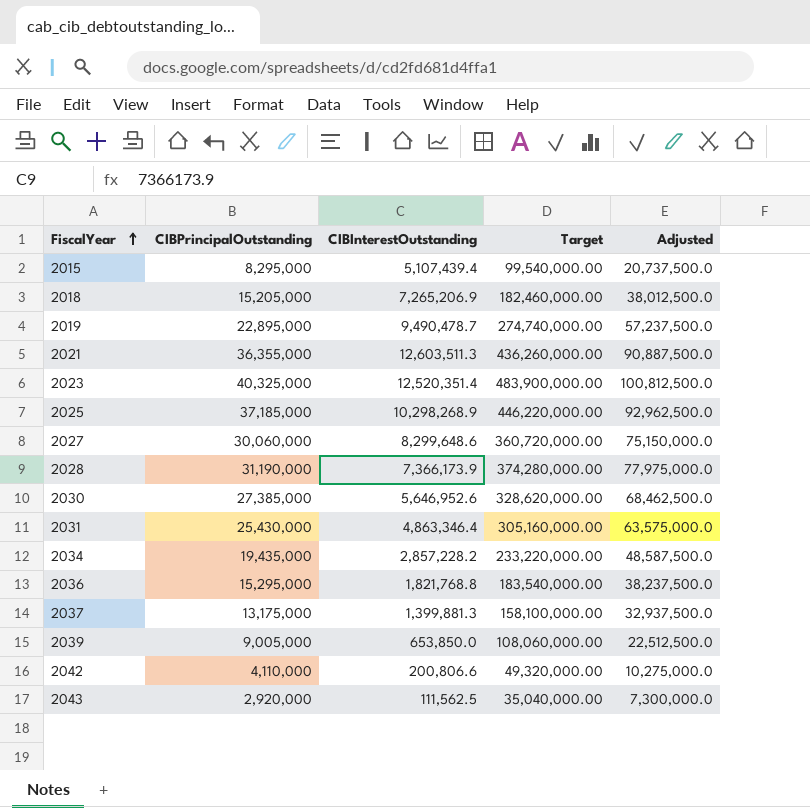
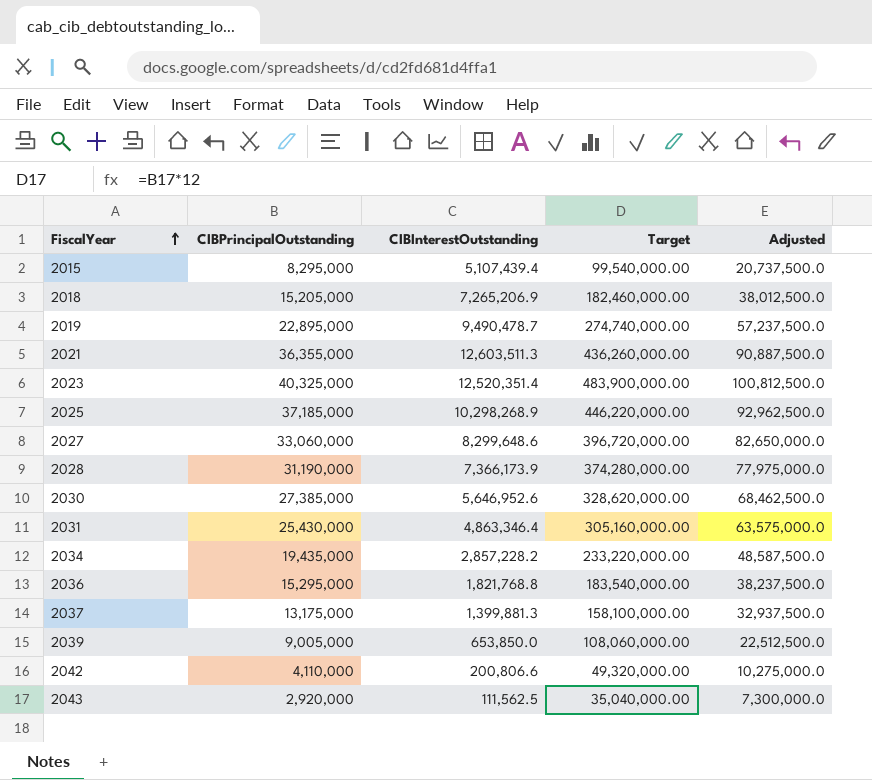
2027 | CIBPrincipalOutstanding: 30,060,000 -> 33,060,000
2027 | Target: 360,720,000.00 -> 396,720,000.00
2027 | Adjusted: 75,150,000.0 -> 82,650,000.0

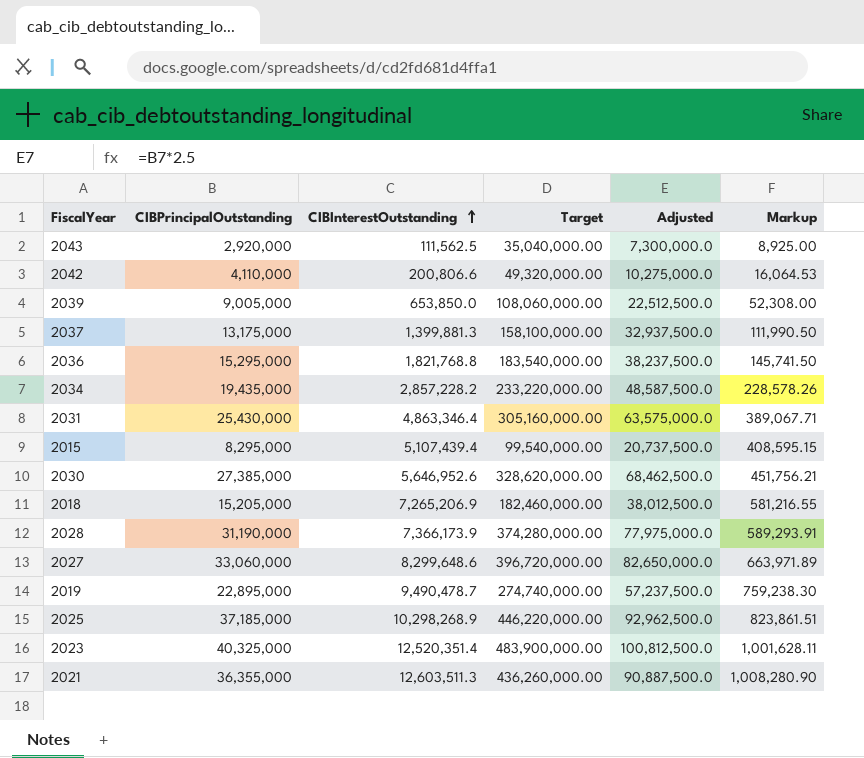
row order: FiscalYear ascending -> CIBInterestOutstanding ascending
column Markup | formula: none -> [CIBInterestOutstanding] * 0.08

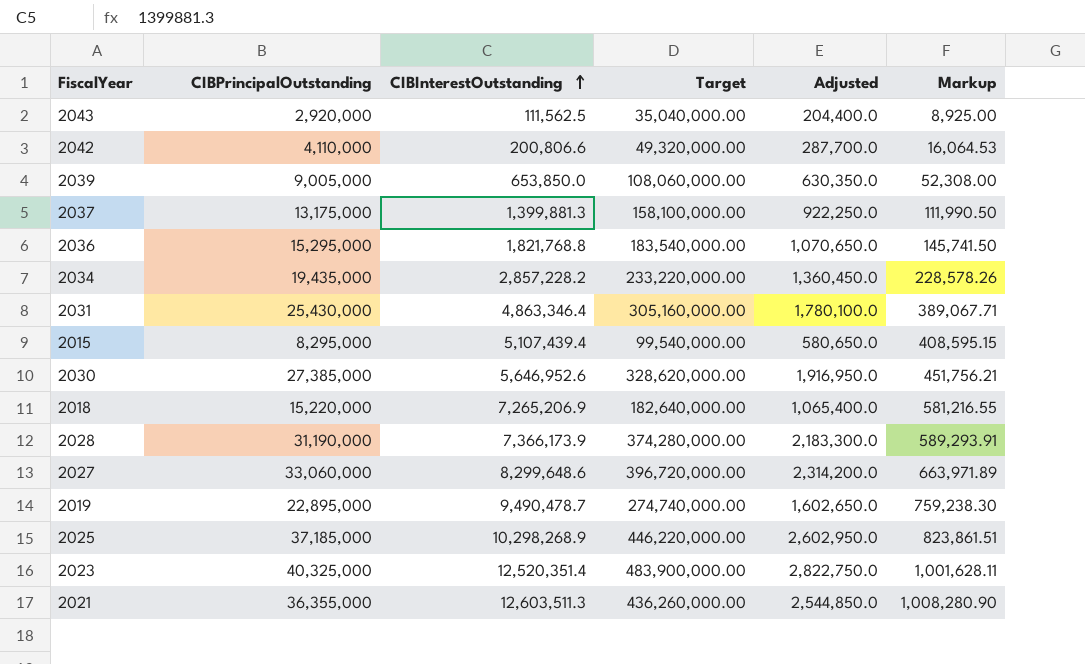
column Adjusted | formula: [CIBPrincipalOutstanding] * 2.5 -> [CIBPrincipalOutstanding] * 0.07
2018 | CIBPrincipalOutstanding: 15,205,000 -> 15,220,000
2018 | Target: 182,460,000.00 -> 182,640,000.00

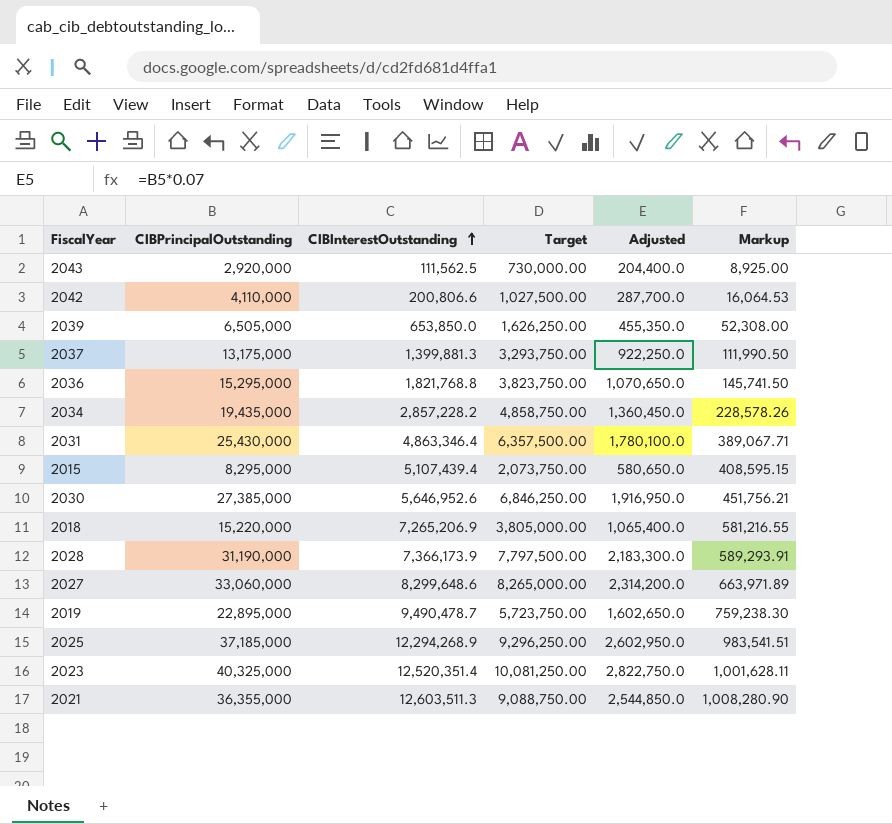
column Target | formula: [CIBPrincipalOutstanding] * 12 -> [CIBPrincipalOutstanding] * 0.25
2039 | CIBPrincipalOutstanding: 9,005,000 -> 6,505,000
2039 | Adjusted: 630,350.0 -> 455,350.0
2025 | CIBInterestOutstanding: 10,298,268.9 -> 12,294,268.9
2025 | Markup: 823,861.51 -> 983,541.51

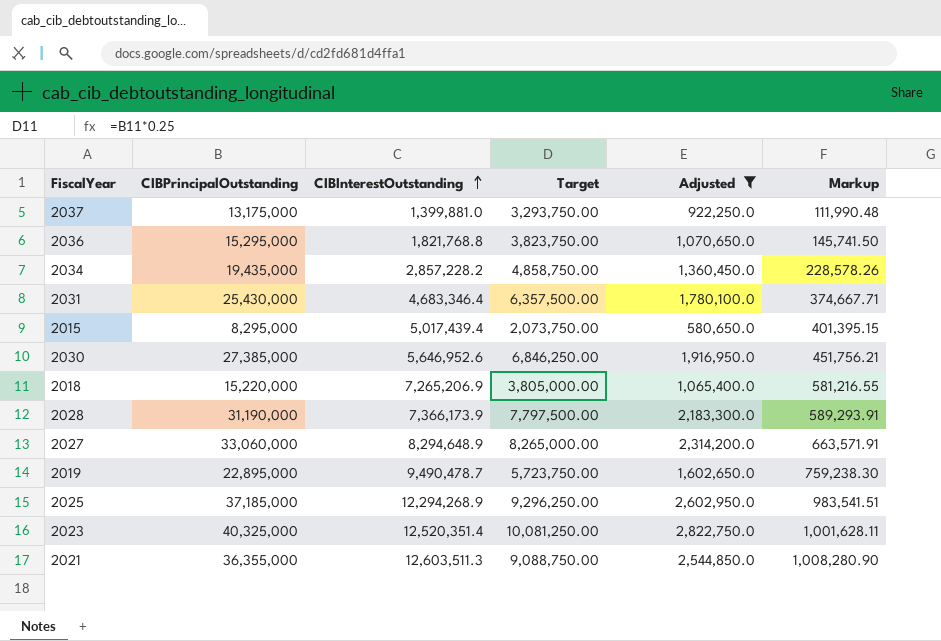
filter: none -> Adjusted >= 580,650.0
2037 | CIBInterestOutstanding: 1,399,881.3 -> 1,399,881.0
2037 | Markup: 111,990.50 -> 111,990.48
2031 | CIBInterestOutstanding: 4,863,346.4 -> 4,683,346.4
2031 | Markup: 389,067.71 -> 374,667.71
2015 | CIBInterestOutstanding: 5,107,439.4 -> 5,017,439.4
2015 | Markup: 408,595.15 -> 401,395.15
2027 | CIBInterestOutstanding: 8,299,648.6 -> 8,294,648.9
2027 | Markup: 663,971.89 -> 663,571.91

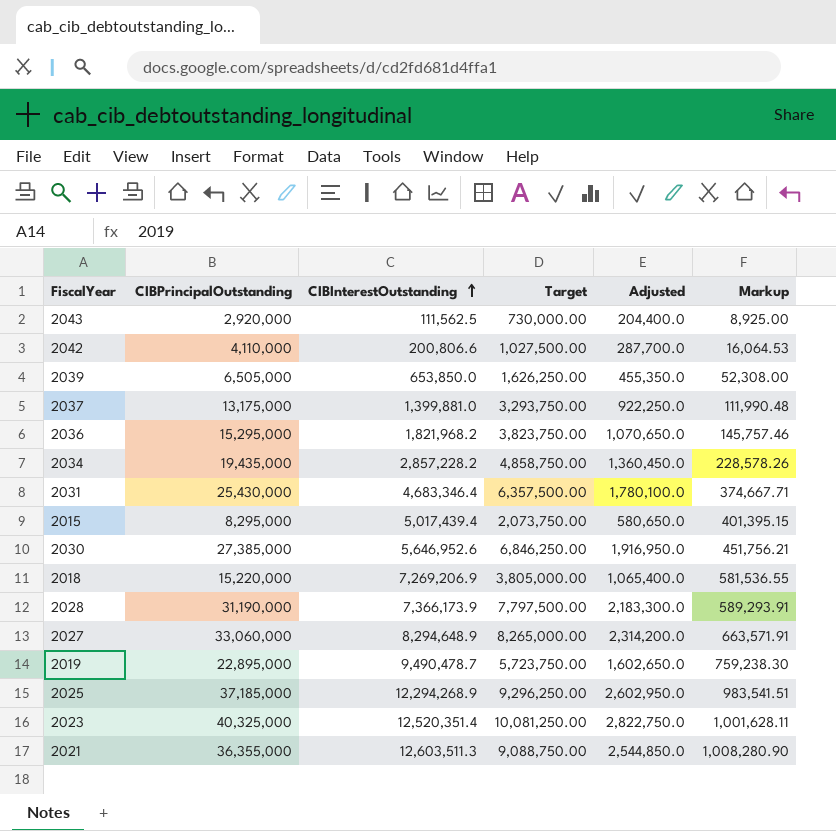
filter: Adjusted >= 580,650.0 -> none
2036 | CIBInterestOutstanding: 1,821,768.8 -> 1,821,968.2
2036 | Markup: 145,741.50 -> 145,757.46
2018 | CIBInterestOutstanding: 7,265,206.9 -> 7,269,206.9
2018 | Markup: 581,216.55 -> 581,536.55

